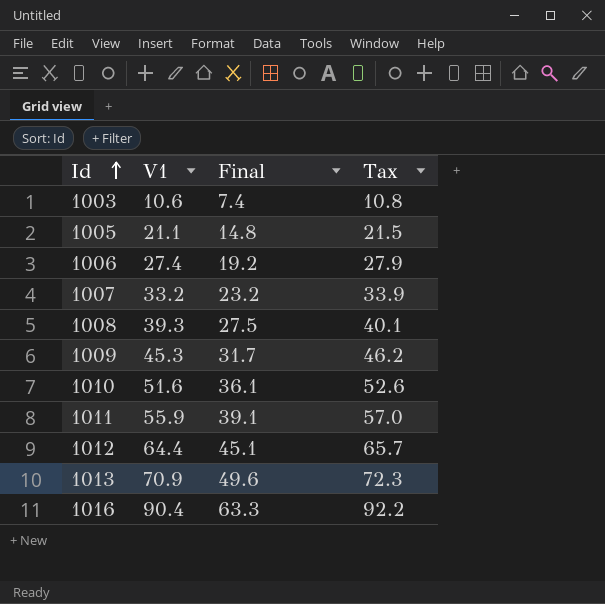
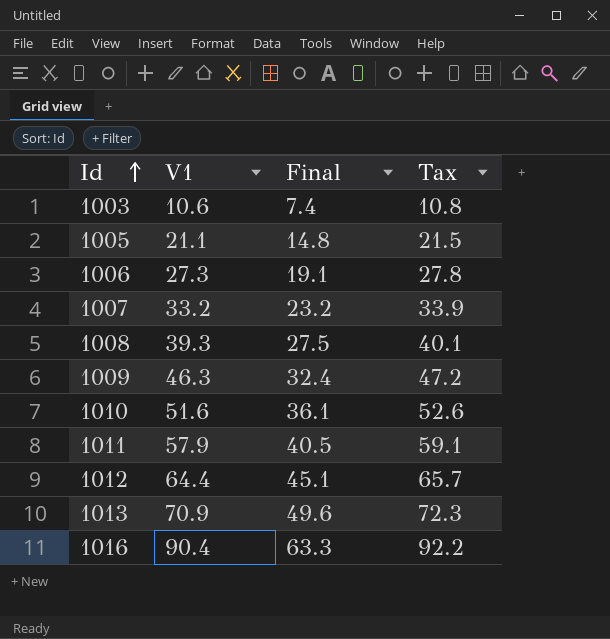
1006 | V1: 27.4 -> 27.3
1006 | Final: 19.2 -> 19.1
1006 | Tax: 27.9 -> 27.8
1009 | V1: 45.3 -> 46.3
1009 | Final: 31.7 -> 32.4
1009 | Tax: 46.2 -> 47.2
1011 | V1: 55.9 -> 57.9
1011 | Final: 39.1 -> 40.5
1011 | Tax: 57.0 -> 59.1

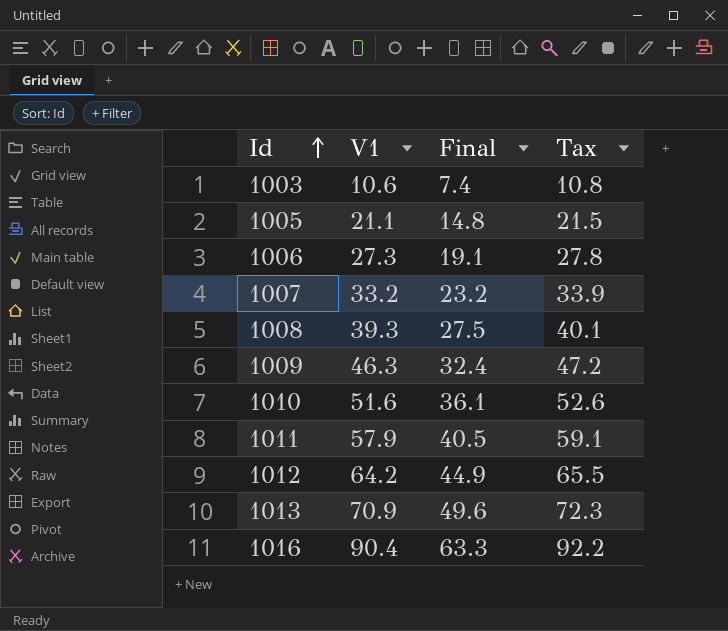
1012 | V1: 64.4 -> 64.2
1012 | Final: 45.1 -> 44.9
1012 | Tax: 65.7 -> 65.5

